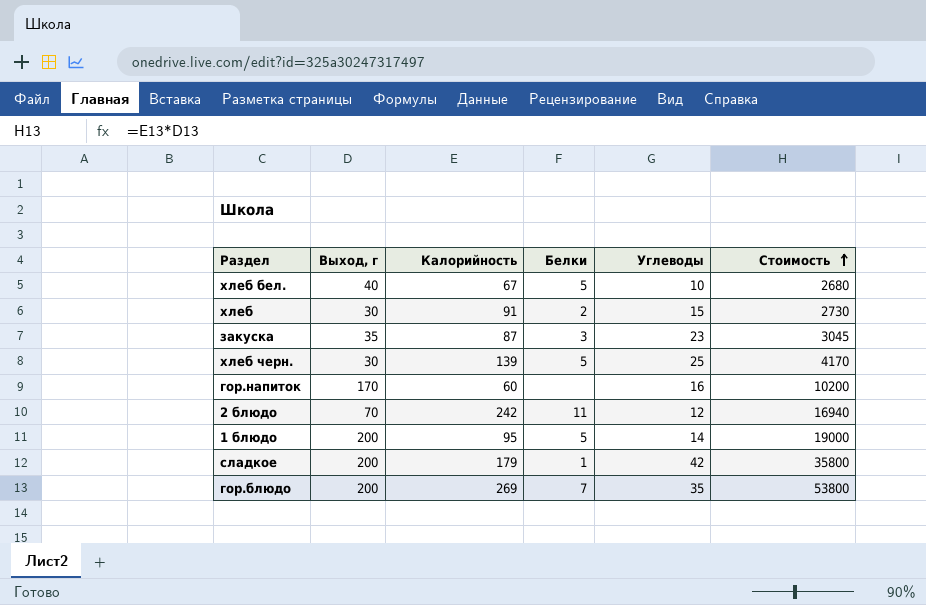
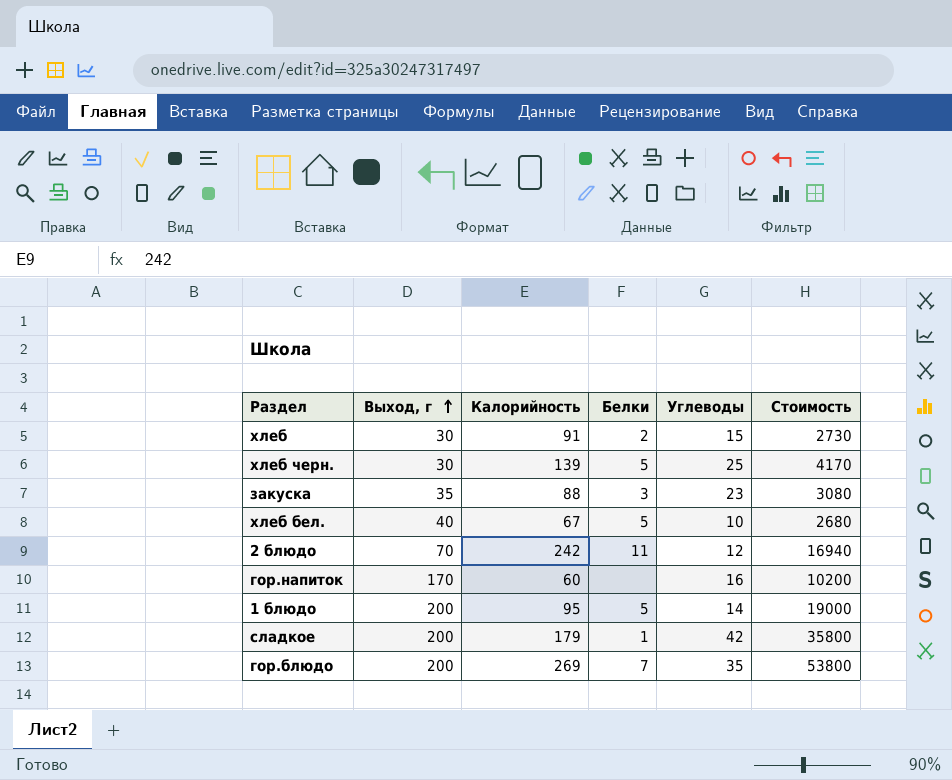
row order: Стоимость ascending -> Выход, г ascending
закуска | Калорийность: 87 -> 88
закуска | Стоимость: 3045 -> 3080

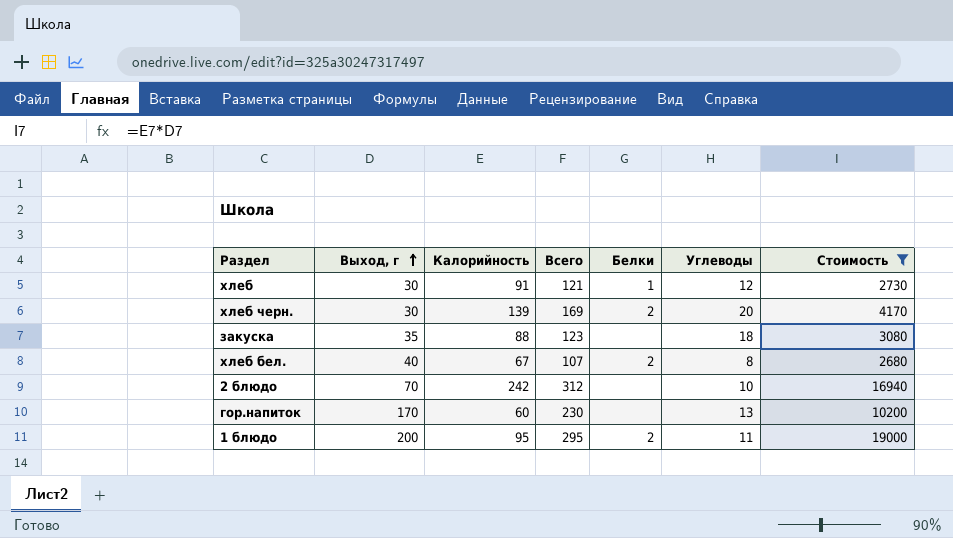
filter: none -> Стоимость <= 19000
column Всего | formula: none -> [Выход, г] + [Калорийность]
хлеб | Белки: 2 -> 1
хлеб | Углеводы: 15 -> 12
хлеб черн. | Белки: 5 -> 2
хлеб черн. | Углеводы: 25 -> 20
закуска | Белки: 3 -> none
закуска | Углеводы: 23 -> 18
хлеб бел. | Белки: 5 -> 2
хлеб бел. | Углеводы: 10 -> 8
2 блюдо | Белки: 11 -> none
2 блюдо | Углеводы: 12 -> 10
гор.напиток | Углеводы: 16 -> 13
1 блюдо | Белки: 5 -> 2
1 блюдо | Углеводы: 14 -> 11

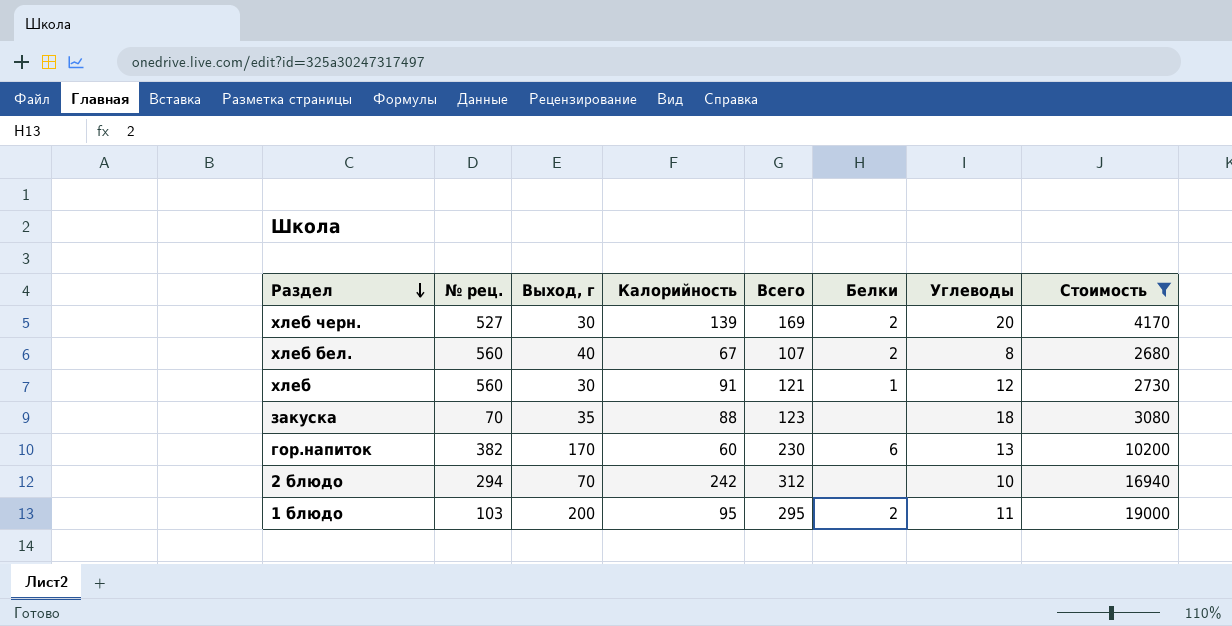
row order: Выход, г ascending -> Раздел descending
column № рец. | position: none -> 2
гор.напиток | Белки: none -> 6

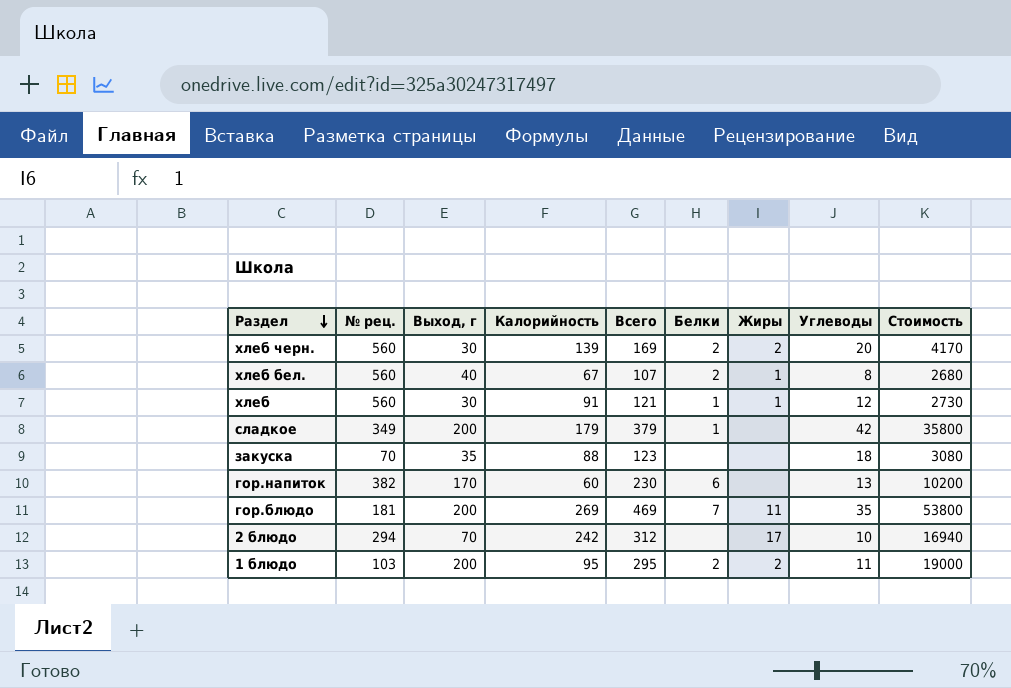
filter: Стоимость <= 19000 -> none
column Жиры | position: none -> 7
хлеб черн. | № рец.: 527 -> 560

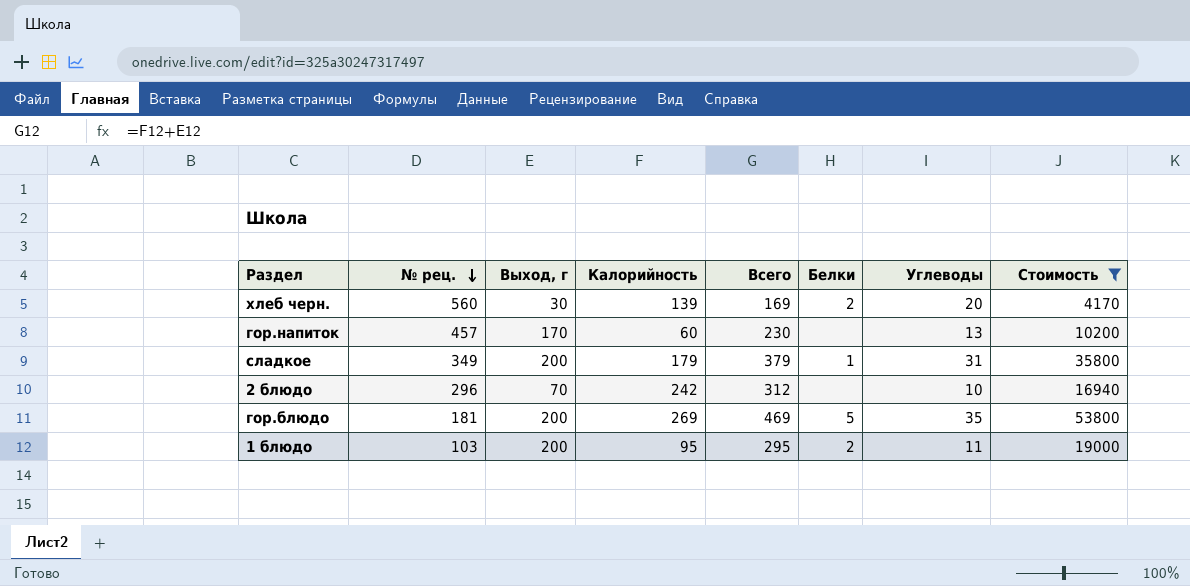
filter: none -> Стоимость >= 4170
row order: Раздел descending -> № рец. descending
column Жиры | position: 7 -> none
гор.напиток | № рец.: 382 -> 457
гор.напиток | Белки: 6 -> none
сладкое | Углеводы: 42 -> 31
2 блюдо | № рец.: 294 -> 296
гор.блюдо | Белки: 7 -> 5

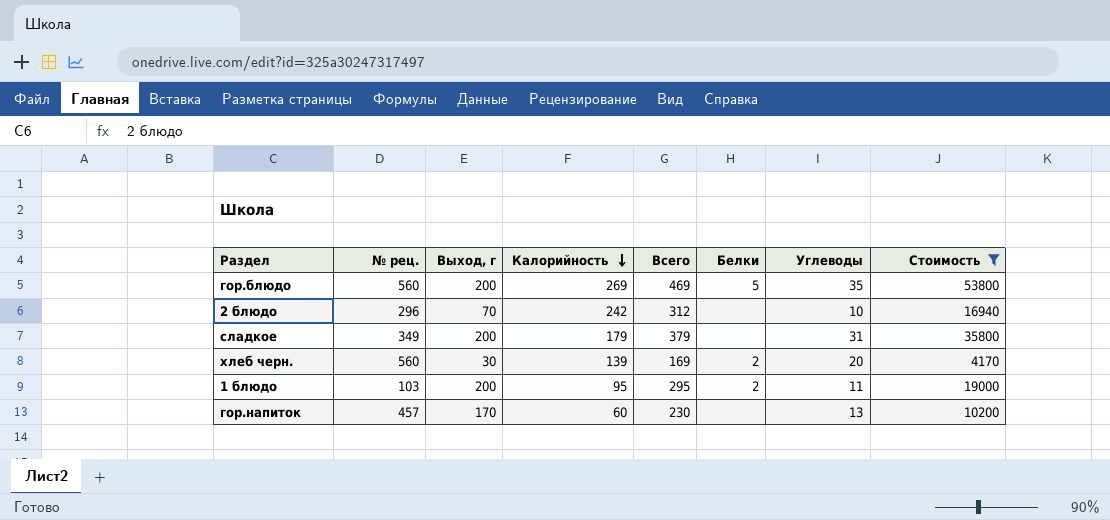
row order: № рец. descending -> Калорийность descending
гор.блюдо | № рец.: 181 -> 560
сладкое | Белки: 1 -> none

